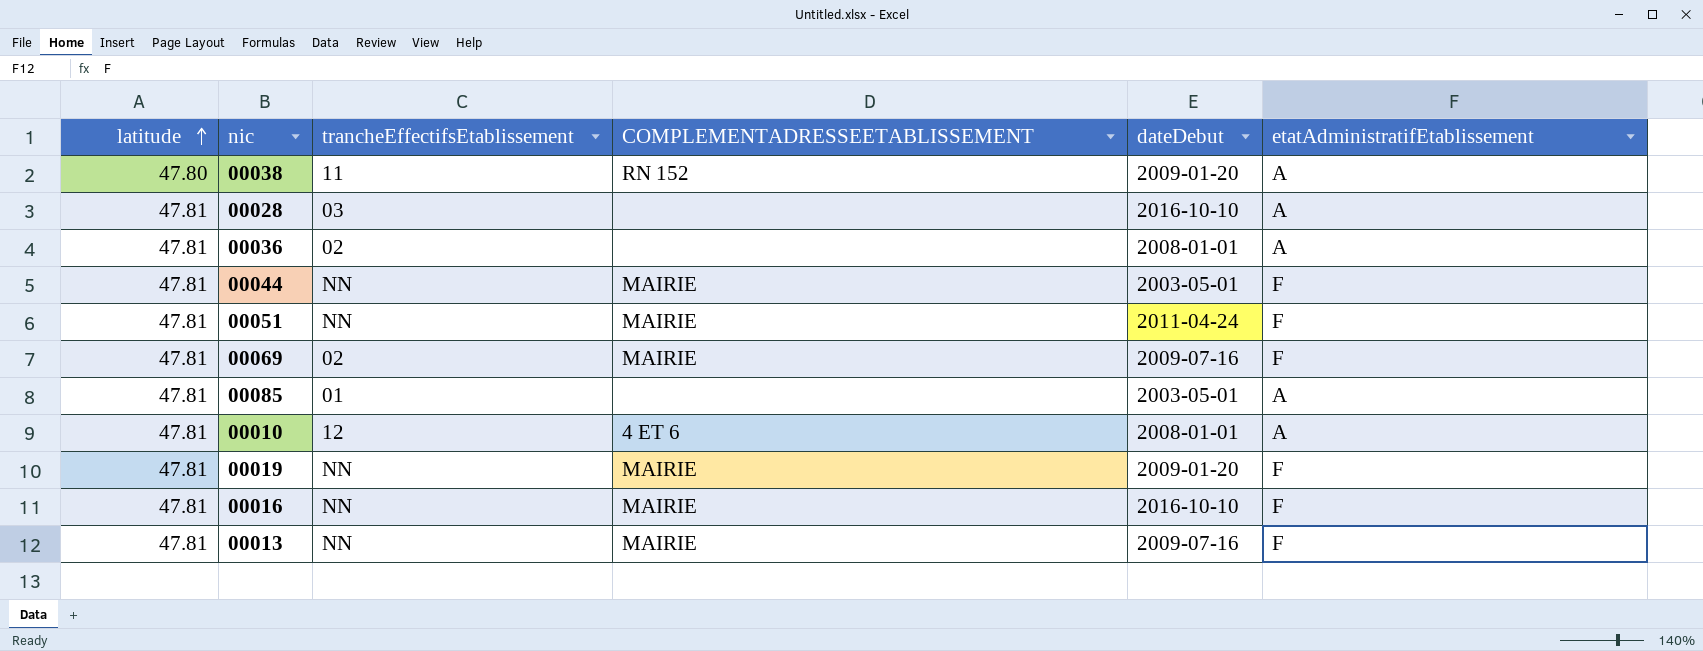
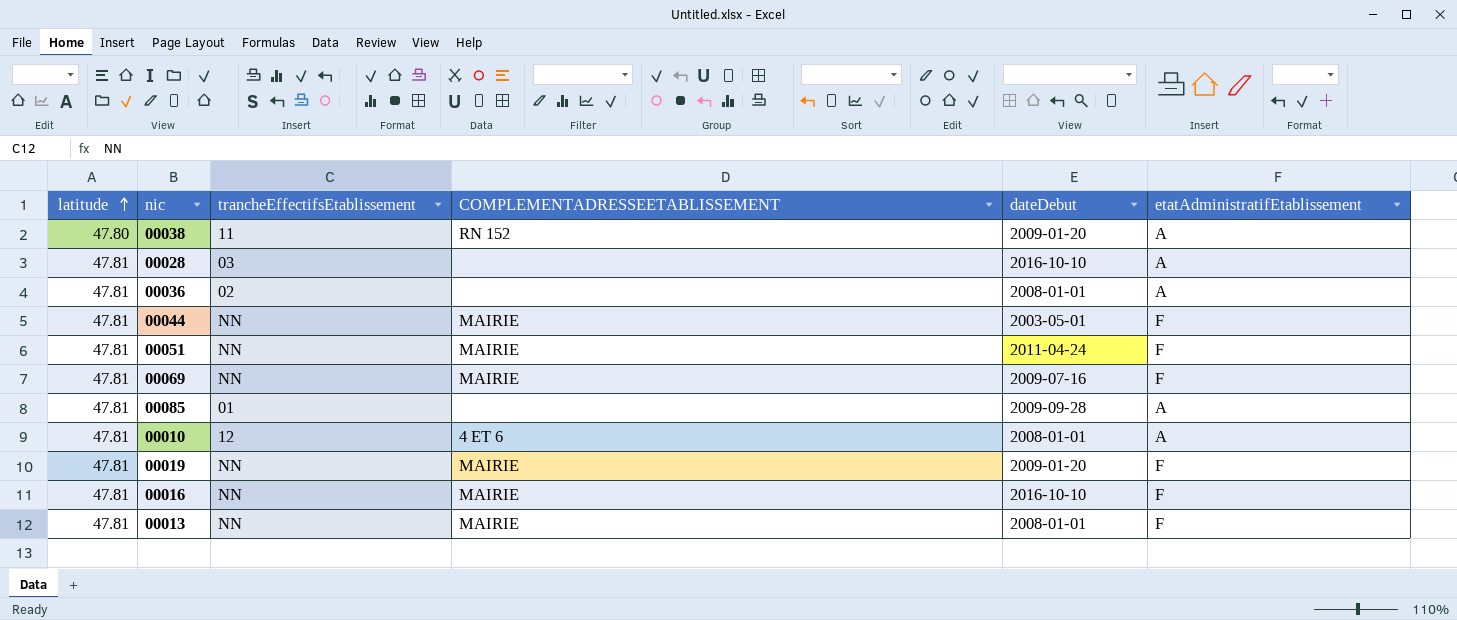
00069 | trancheEffectifsEtablissement: 02 -> NN
00085 | dateDebut: 2003-05-01 -> 2009-09-28
00013 | dateDebut: 2009-07-16 -> 2008-01-01

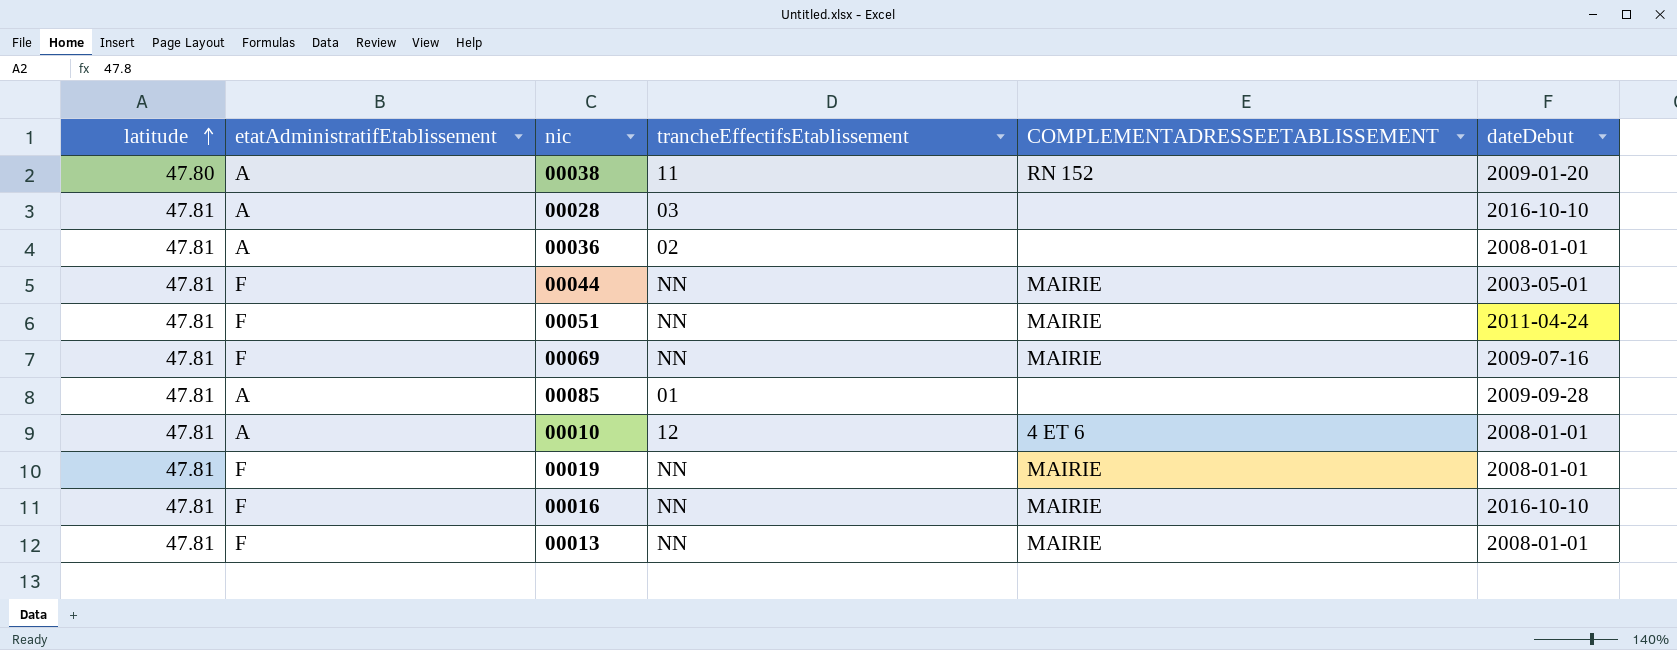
column etatAdministratifEtablissement | position: 6 -> 2
00019 | dateDebut: 2009-01-20 -> 2008-01-01

